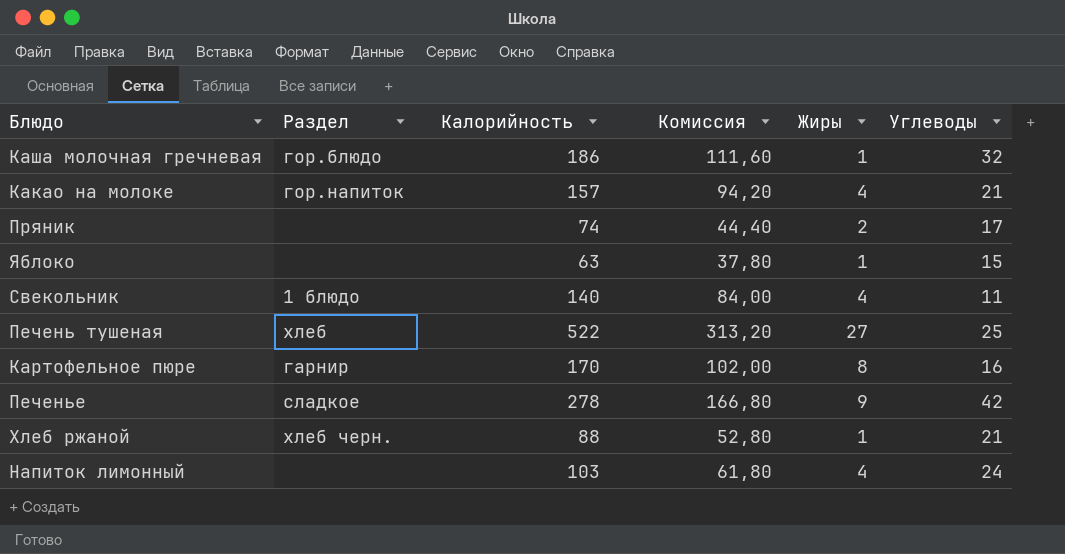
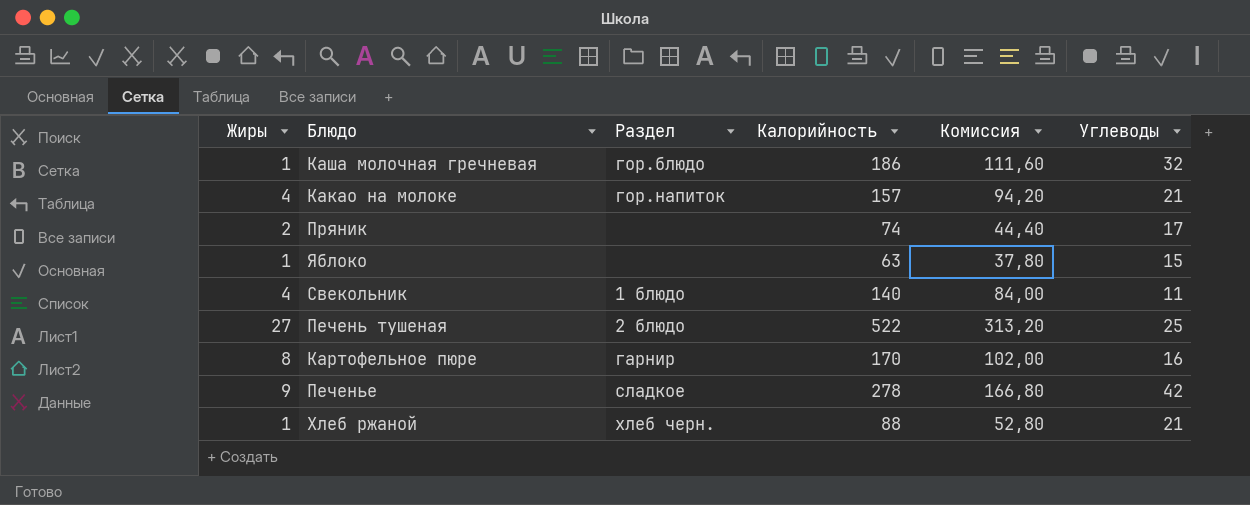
column Жиры | position: 5 -> 1
row Напиток лимонный: none | 103 | 61,80 | 4 | 24 -> none
Печень тушеная | Раздел: хлеб -> 2 блюдо

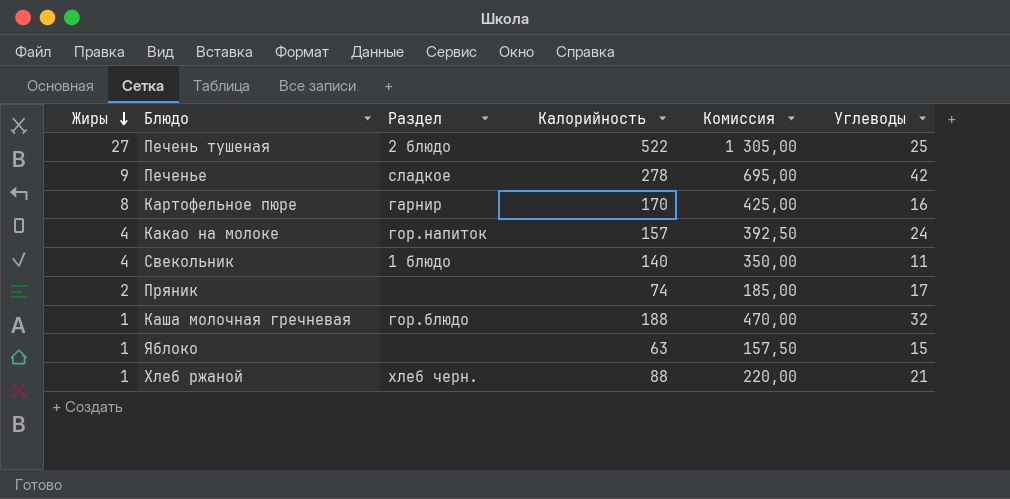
row order: none -> Жиры descending
column Комиссия | formula: [Калорийность] * 0,6 -> [Калорийность] * 2,5
Какао на молоке | Углеводы: 21 -> 24
Каша молочная гречневая | Калорийность: 186 -> 188

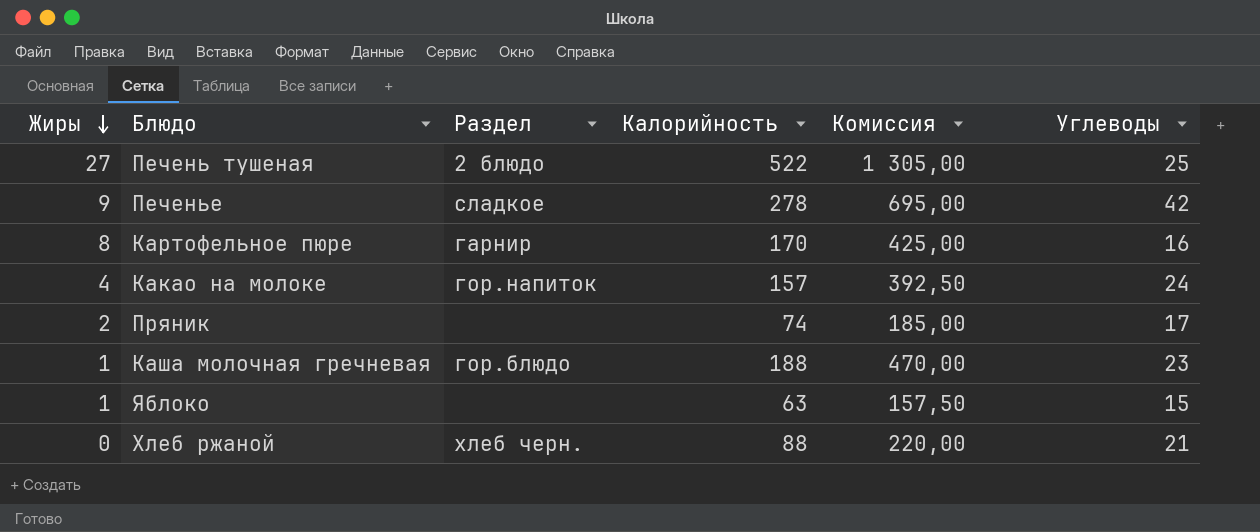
row Свекольник: 4 | 1 блюдо | 140 | 350,00 | 11 -> none
Каша молочная гречневая | Углеводы: 32 -> 23
Хлеб ржаной | Жиры: 1 -> 0

